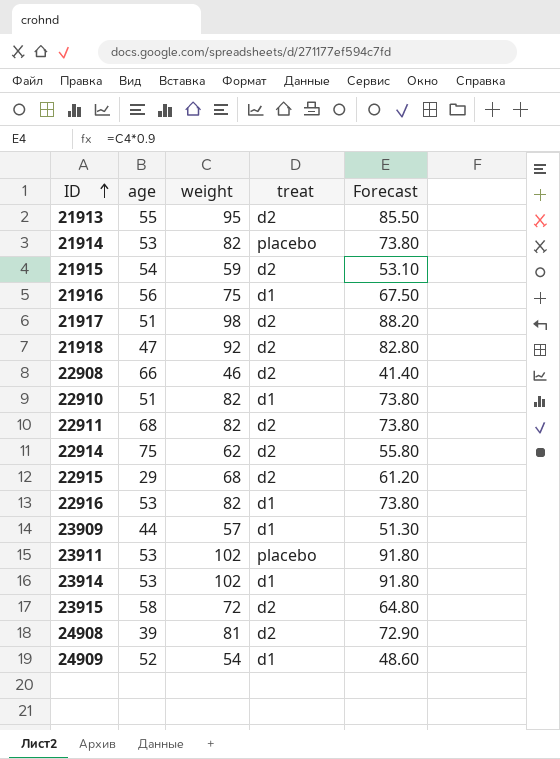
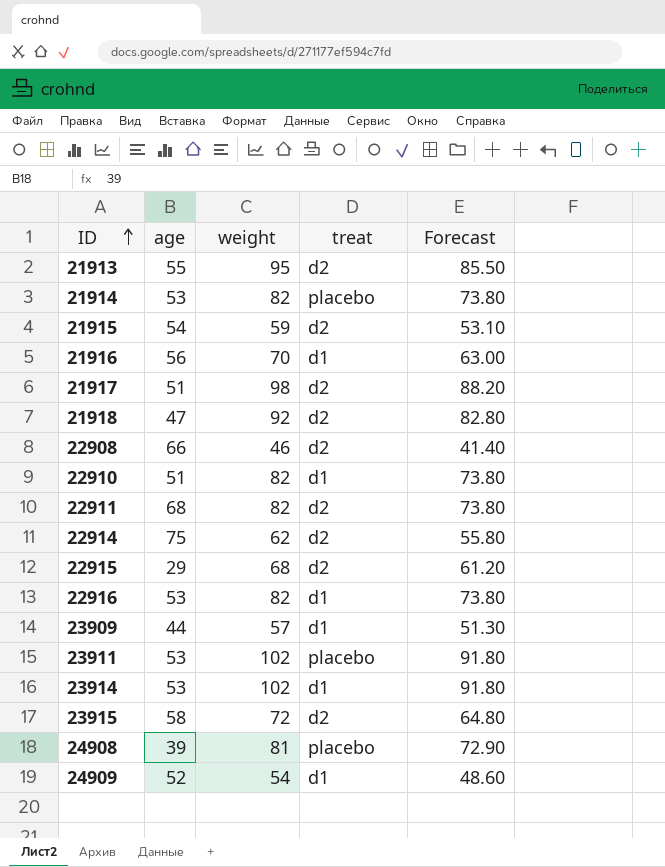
21916 | weight: 75 -> 70
21916 | Forecast: 67.50 -> 63.00
24908 | treat: d2 -> placebo

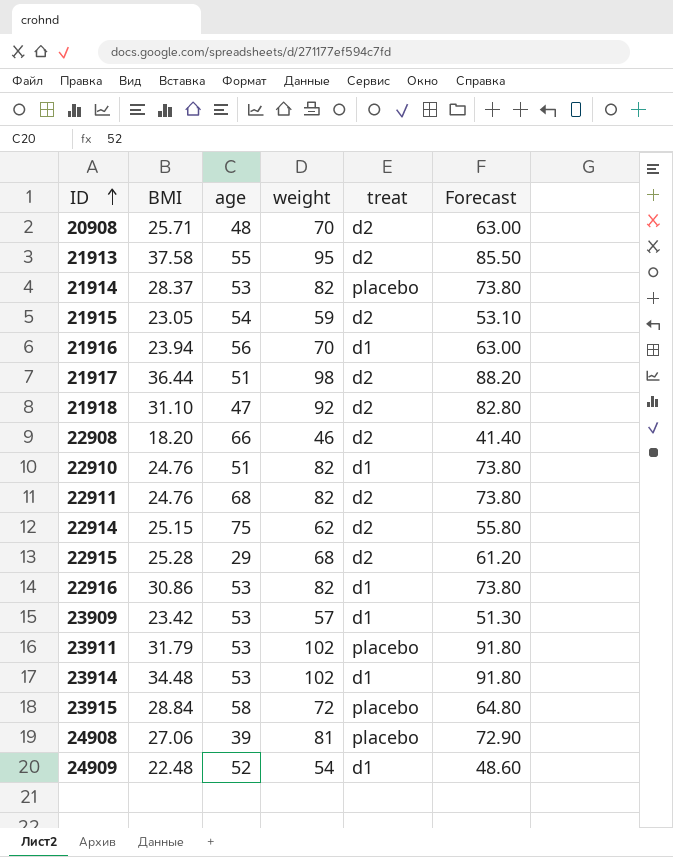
column BMI | position: none -> 2
row 20908: none -> 25.71 | 48 | 70 | d2 | 63.00
23909 | age: 44 -> 53
23915 | treat: d2 -> placebo

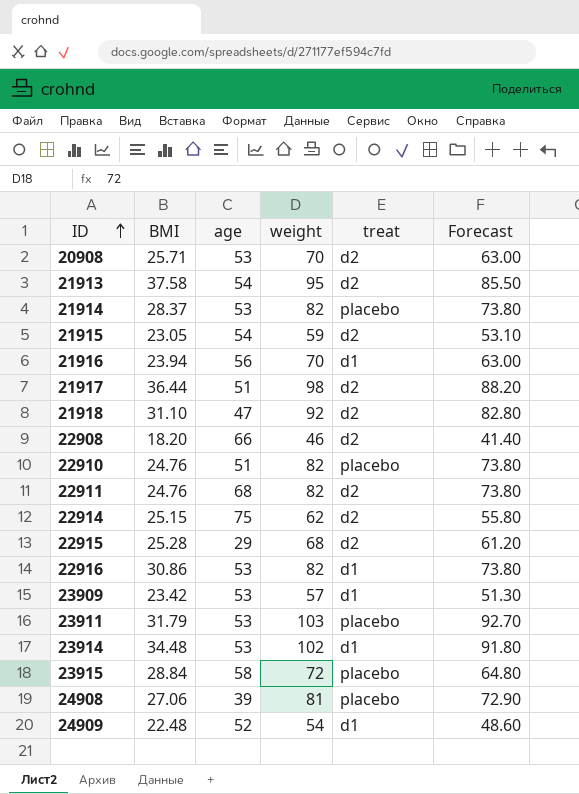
20908 | age: 48 -> 53
21913 | age: 55 -> 54
22910 | treat: d1 -> placebo
23911 | weight: 102 -> 103
23911 | Forecast: 91.80 -> 92.70

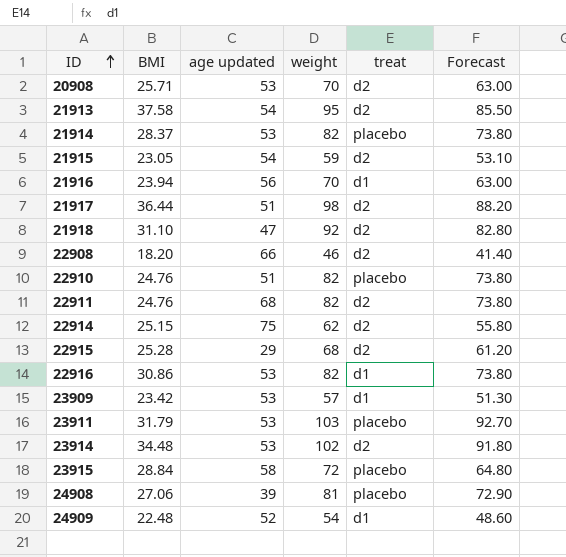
column name: age -> age updated
23914 | treat: d1 -> d2

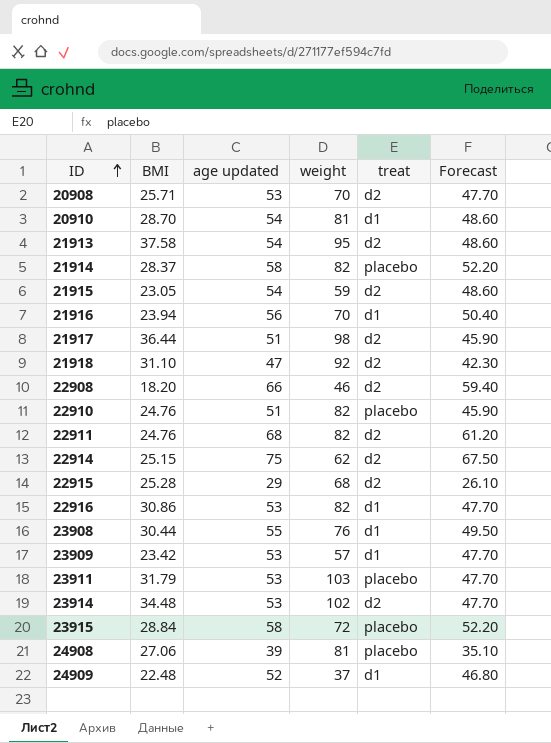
column Forecast | formula: [weight] * 0.9 -> [age updated] * 0.9
row 20910: none -> 28.70 | 54 | 81 | d1 | 48.60
21914 | age updated: 53 -> 58
row 23908: none -> 30.44 | 55 | 76 | d1 | 49.50
24909 | weight: 54 -> 37

